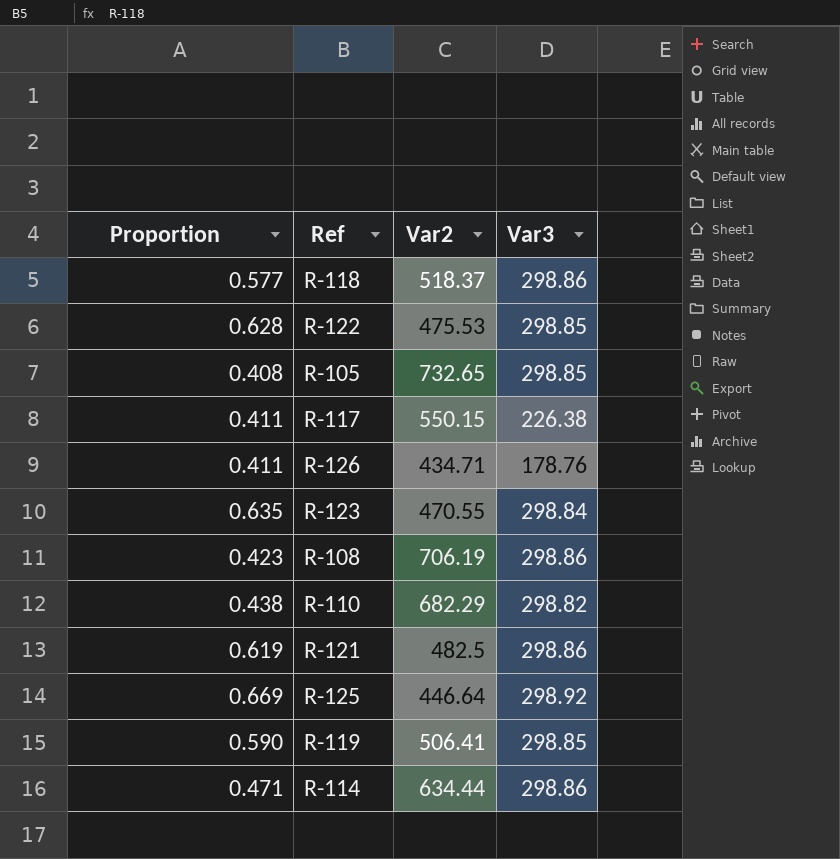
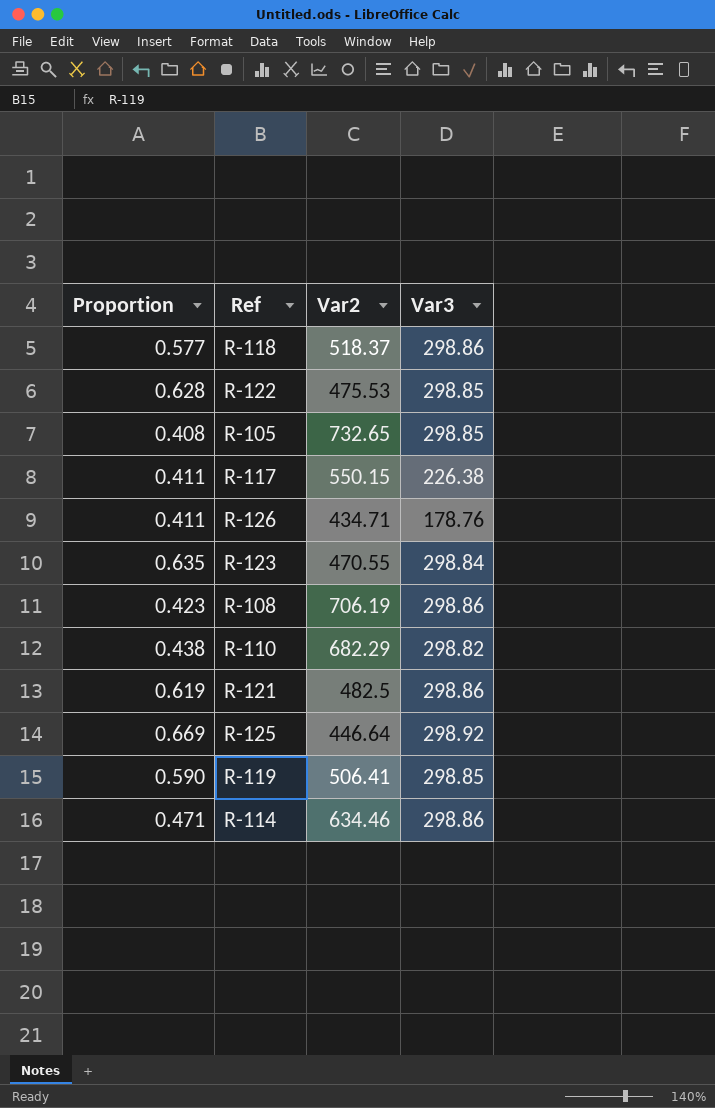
R-114 | Var2: 634.44 -> 634.46

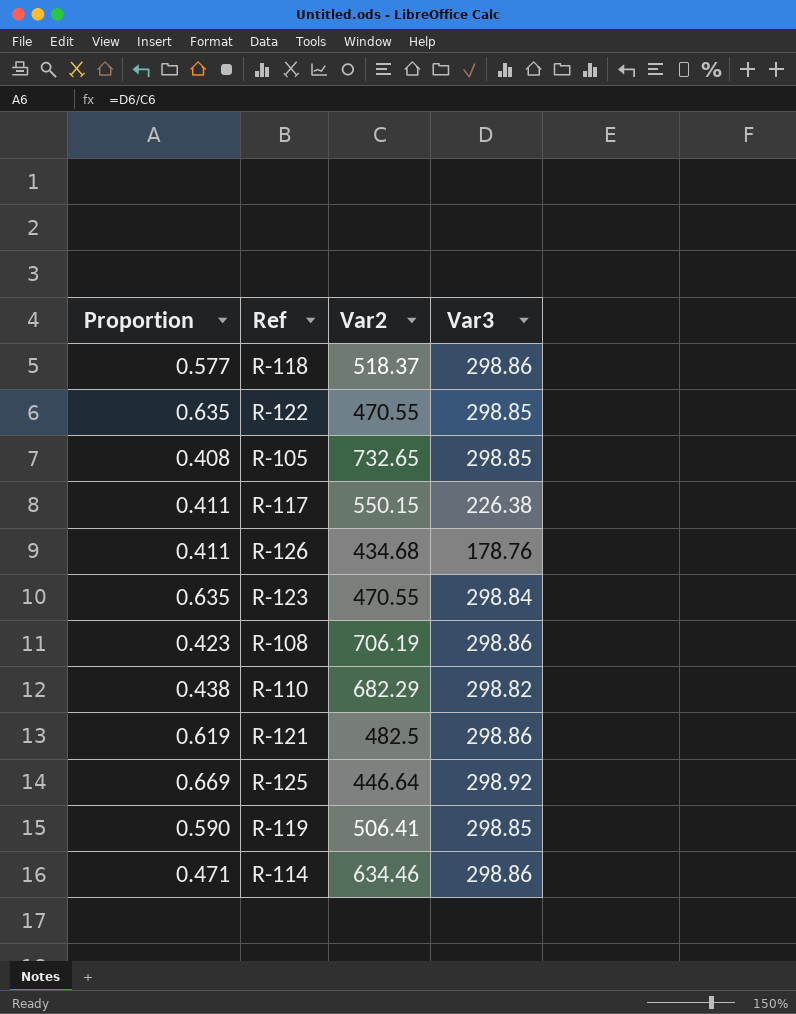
R-122 | Proportion: 0.628 -> 0.635
R-122 | Var2: 475.53 -> 470.55
R-126 | Var2: 434.71 -> 434.68

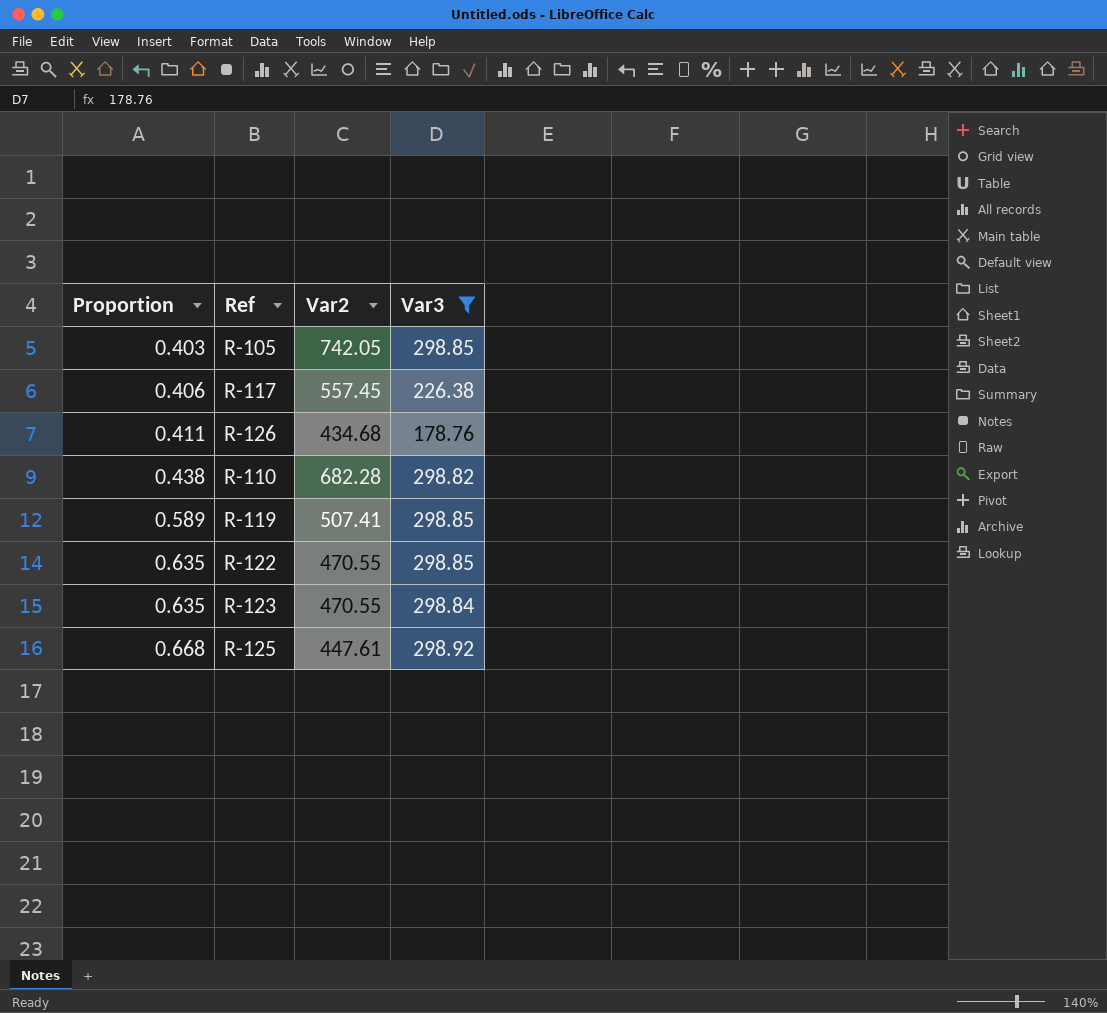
filter: none -> Var3 != 298.86
row order: none -> Proportion ascending
R-105 | Proportion: 0.408 -> 0.403
R-105 | Var2: 732.65 -> 742.05
R-117 | Proportion: 0.411 -> 0.406
R-117 | Var2: 550.15 -> 557.45
R-110 | Var2: 682.29 -> 682.28
R-119 | Proportion: 0.590 -> 0.589
R-119 | Var2: 506.41 -> 507.41
R-125 | Proportion: 0.669 -> 0.668
R-125 | Var2: 446.64 -> 447.61

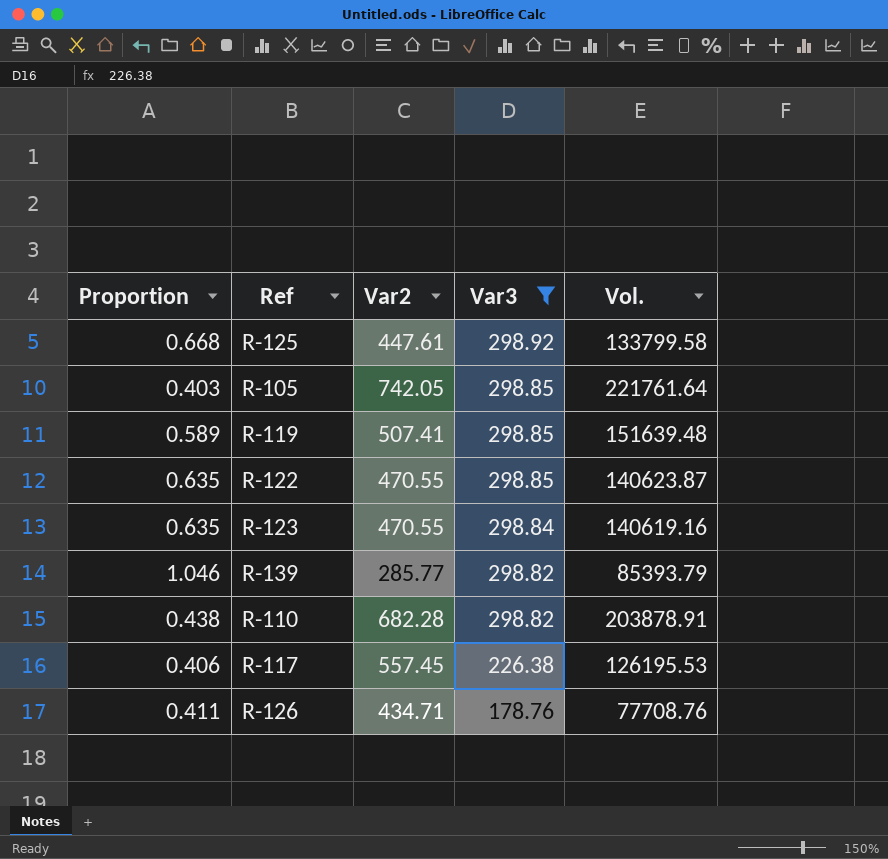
row order: Proportion ascending -> Var3 descending
column Vol. | formula: none -> [Var2] * [Var3]
row R-139: none -> 1.046 | 285.77 | 298.82 | 85393.79
R-126 | Var2: 434.68 -> 434.71

